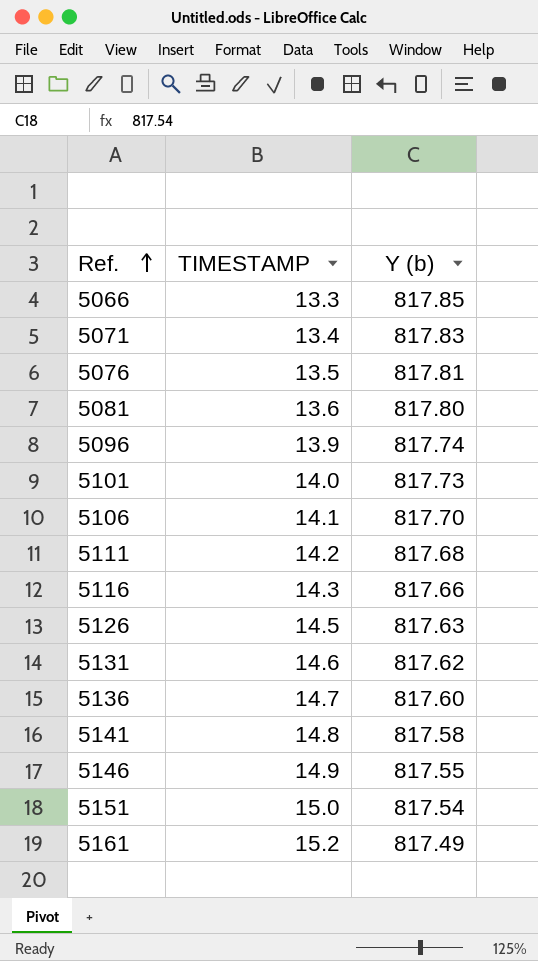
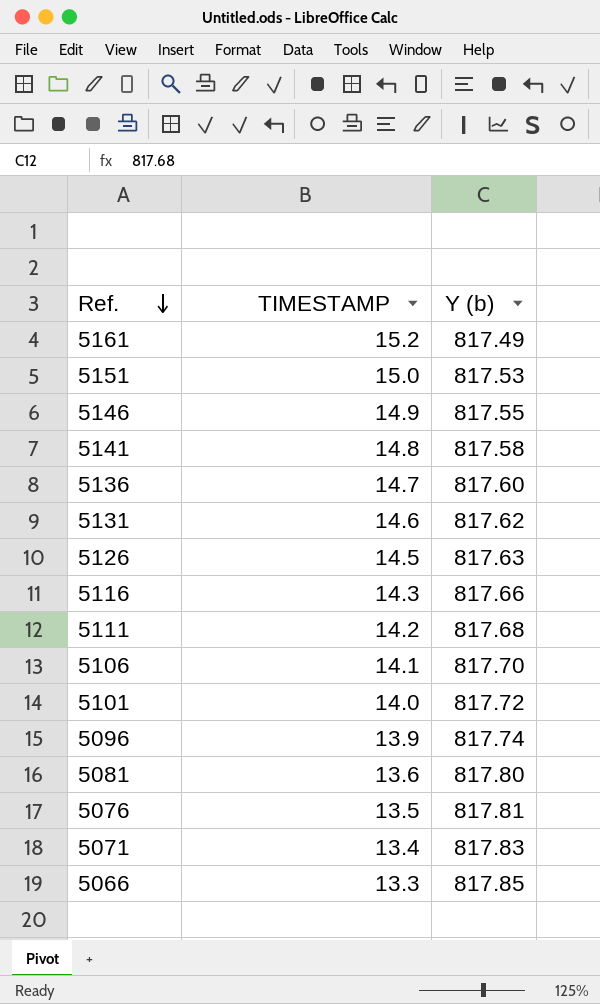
row order: Ref. ascending -> Ref. descending
5151 | Y (b): 817.54 -> 817.53
5101 | Y (b): 817.73 -> 817.72

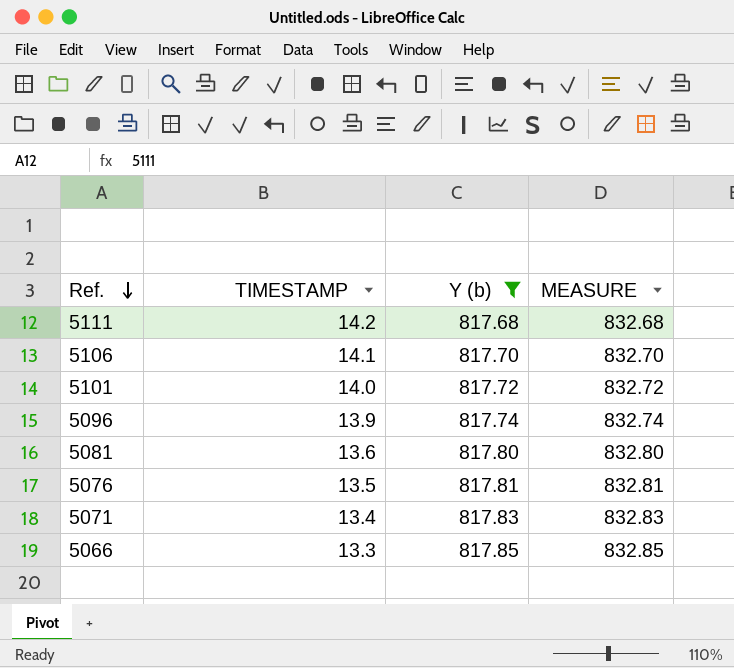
filter: none -> Y (b) >= 817.68
column MEASURE | formula: none -> [Y (b)] + 15

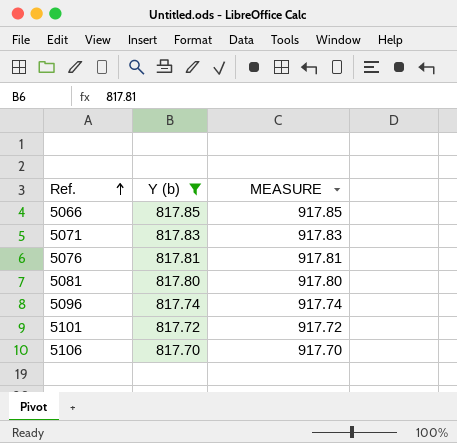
row order: Ref. descending -> Ref. ascending
column TIMESTAMP | position: 2 -> none
column MEASURE | formula: [Y (b)] + 15 -> [Y (b)] + 100
row 5111: 14.2 | 817.68 | 832.68 -> none

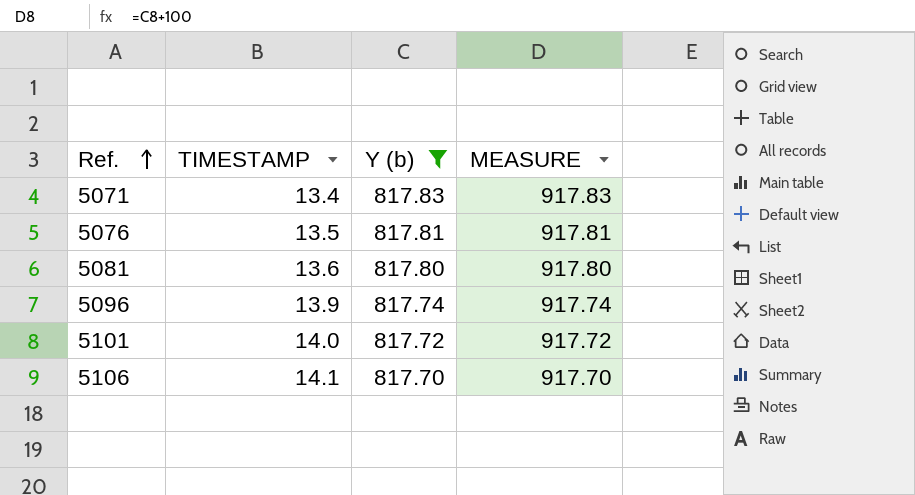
column TIMESTAMP | position: none -> 2
row 5066: 817.85 | 917.85 -> none

